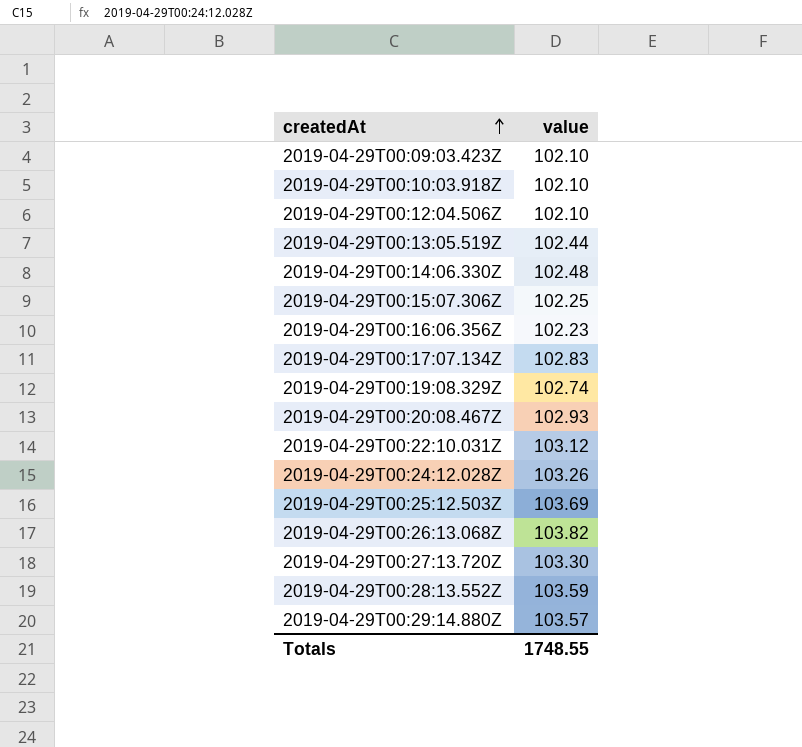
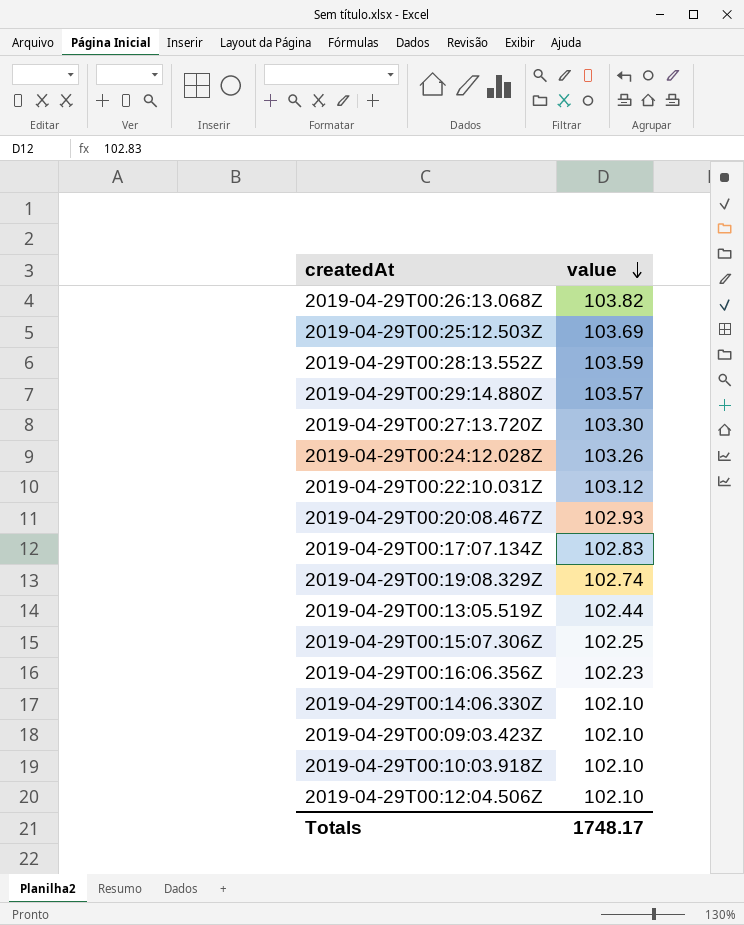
row order: createdAt ascending -> value descending
2019-04-29T00:14:06.330Z | value: 102.48 -> 102.10
Totals | value: 1748.55 -> 1748.17

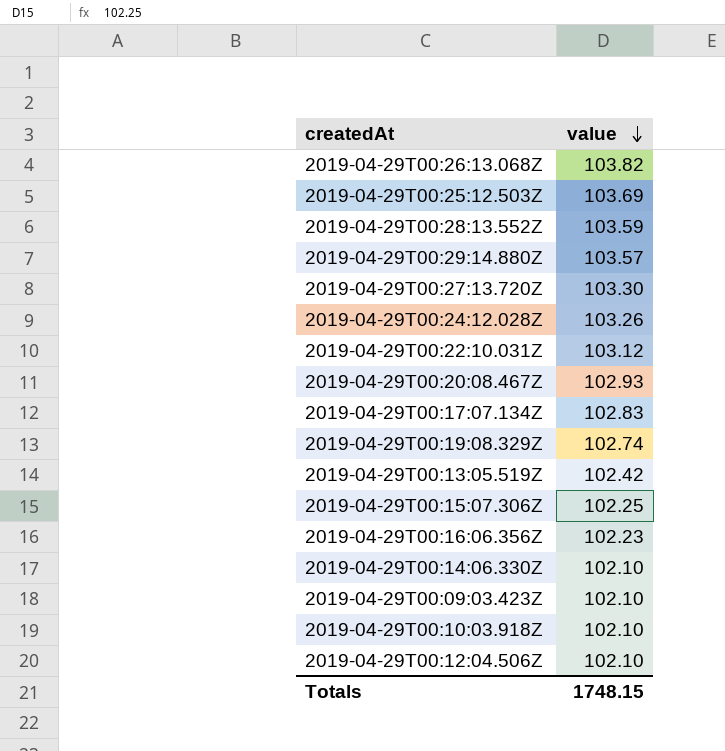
2019-04-29T00:13:05.519Z | value: 102.44 -> 102.42
Totals | value: 1748.17 -> 1748.15

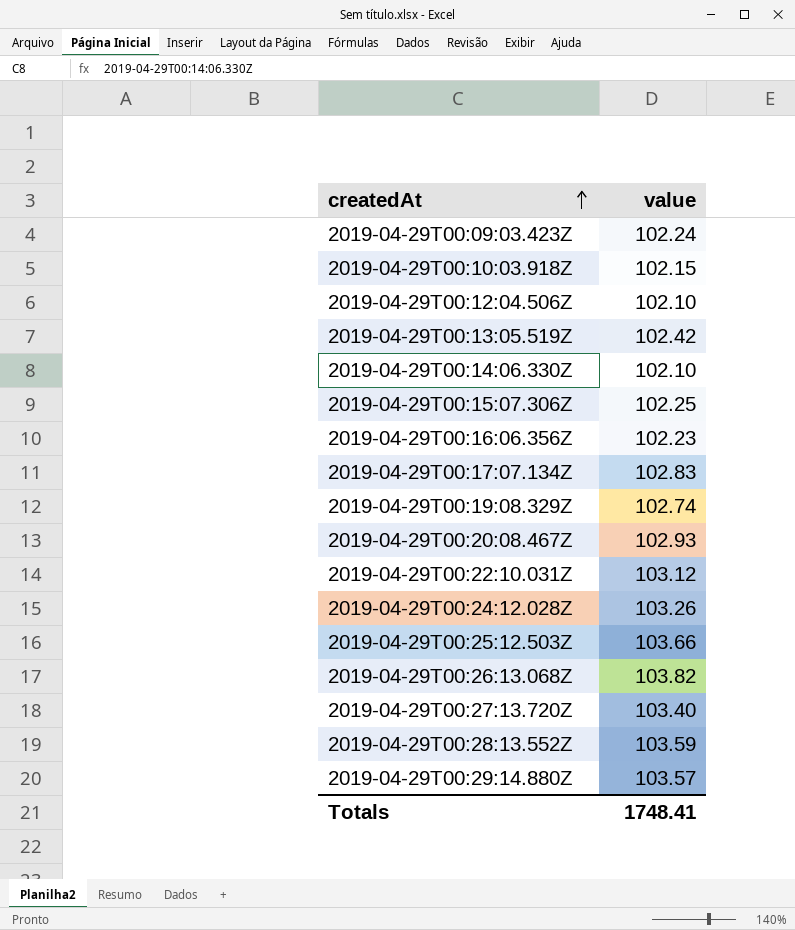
row order: value descending -> createdAt ascending
2019-04-29T00:09:03.423Z | value: 102.10 -> 102.24
2019-04-29T00:10:03.918Z | value: 102.10 -> 102.15
2019-04-29T00:25:12.503Z | value: 103.69 -> 103.66
2019-04-29T00:27:13.720Z | value: 103.30 -> 103.40
Totals | value: 1748.15 -> 1748.41

